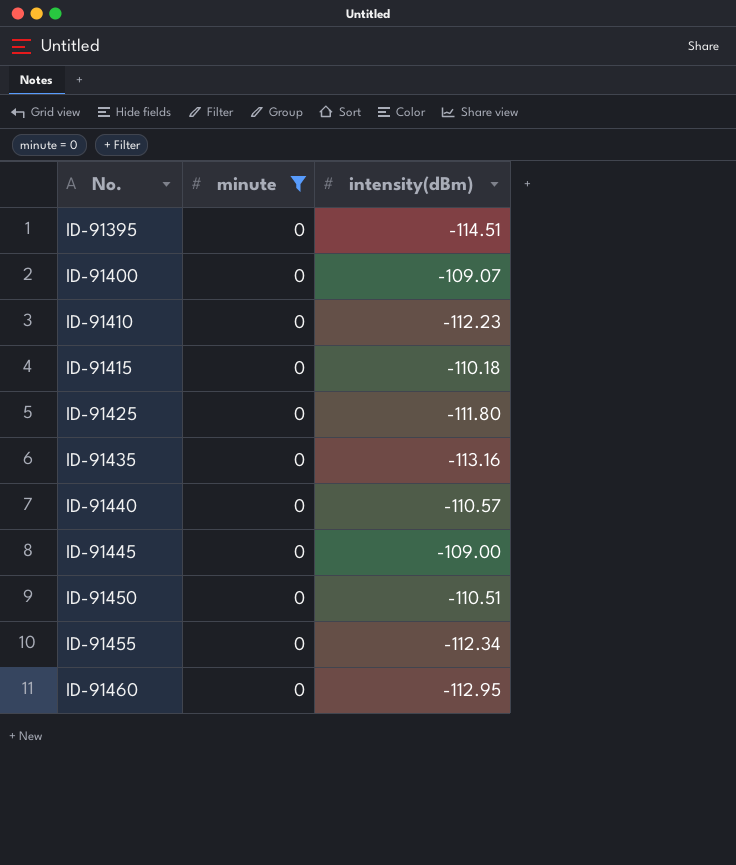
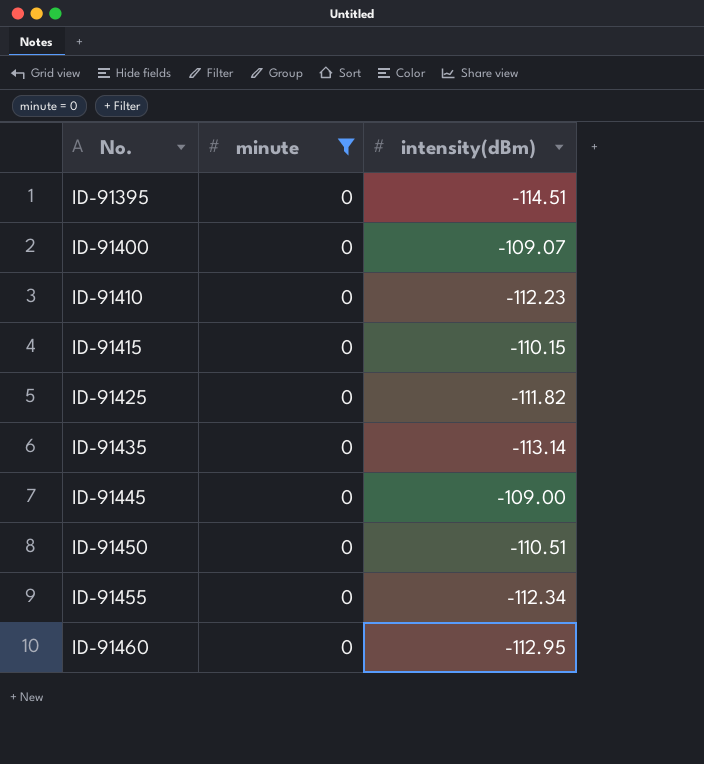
row ID-91440: 0 | -110.57 -> none
ID-91415 | intensity(dBm): -110.18 -> -110.15
ID-91425 | intensity(dBm): -111.80 -> -111.82
ID-91435 | intensity(dBm): -113.16 -> -113.14

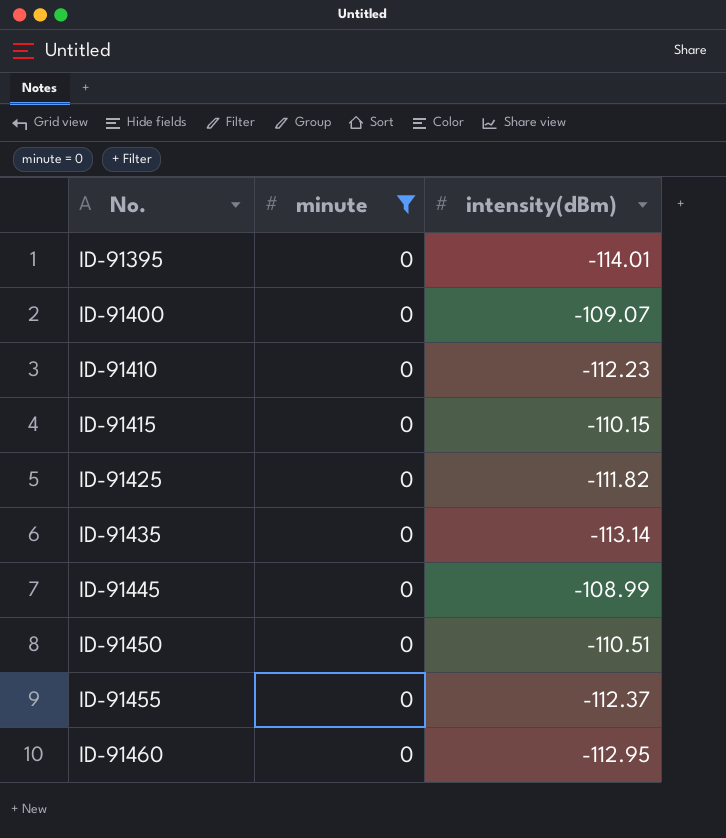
ID-91395 | intensity(dBm): -114.51 -> -114.01
ID-91445 | intensity(dBm): -109.00 -> -108.99
ID-91455 | intensity(dBm): -112.34 -> -112.37

